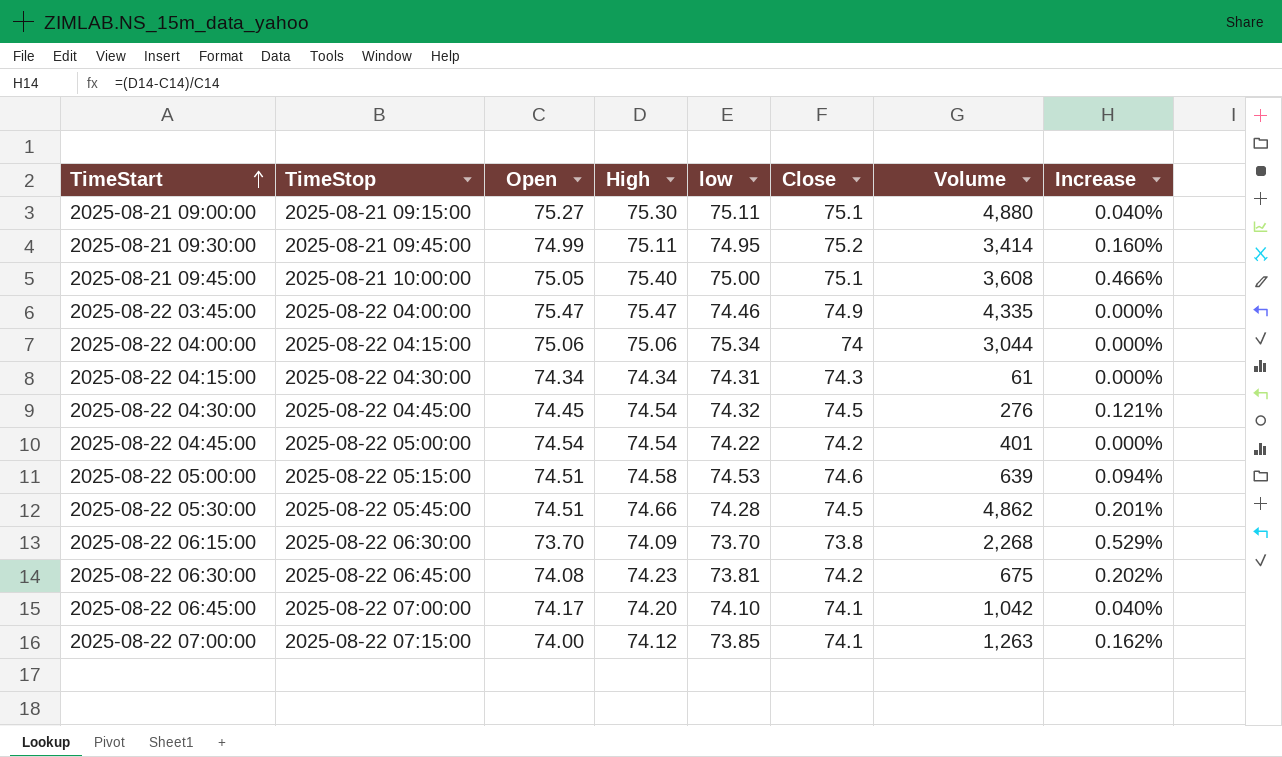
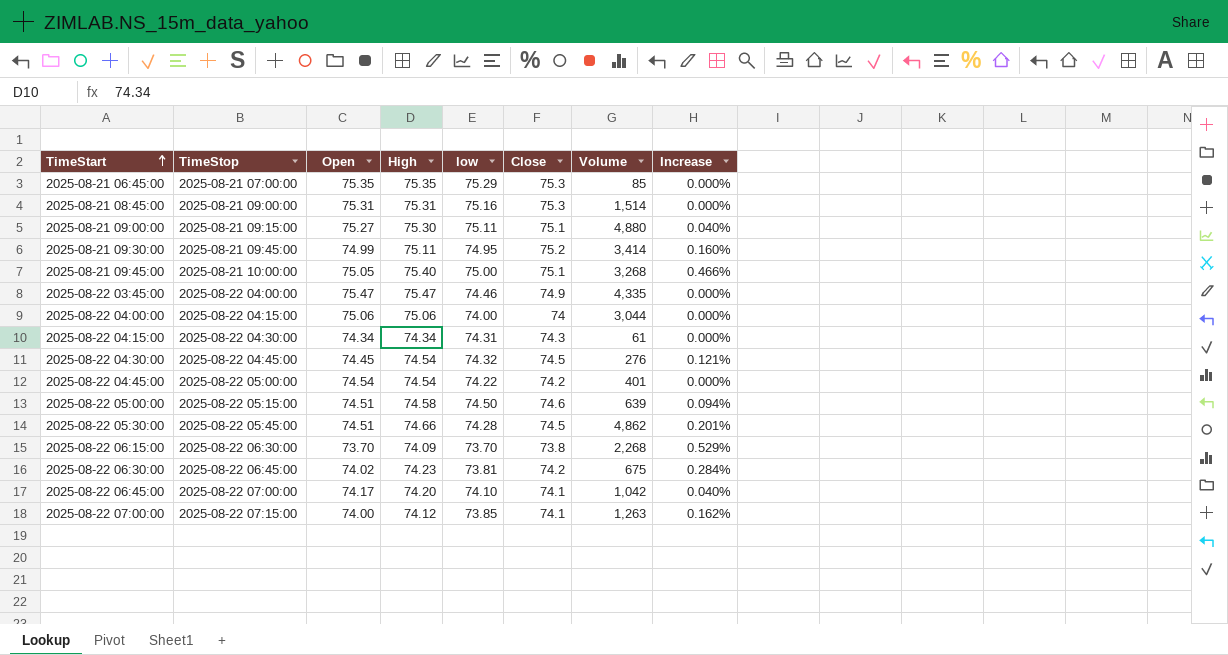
row 2025-08-21 06:45:00: none -> 2025-08-21 07:00:00 | 75.35 | 75.35 | 75.29 | 75.3 | 85 | 0.000%
row 2025-08-21 08:45:00: none -> 2025-08-21 09:00:00 | 75.31 | 75.31 | 75.16 | 75.3 | 1,514 | 0.000%
2025-08-21 09:45:00 | Volume: 3,608 -> 3,268
2025-08-22 04:00:00 | low: 75.34 -> 74.00
2025-08-22 05:00:00 | low: 74.53 -> 74.50
2025-08-22 06:30:00 | Open: 74.08 -> 74.02
2025-08-22 06:30:00 | Increase: 0.202% -> 0.284%

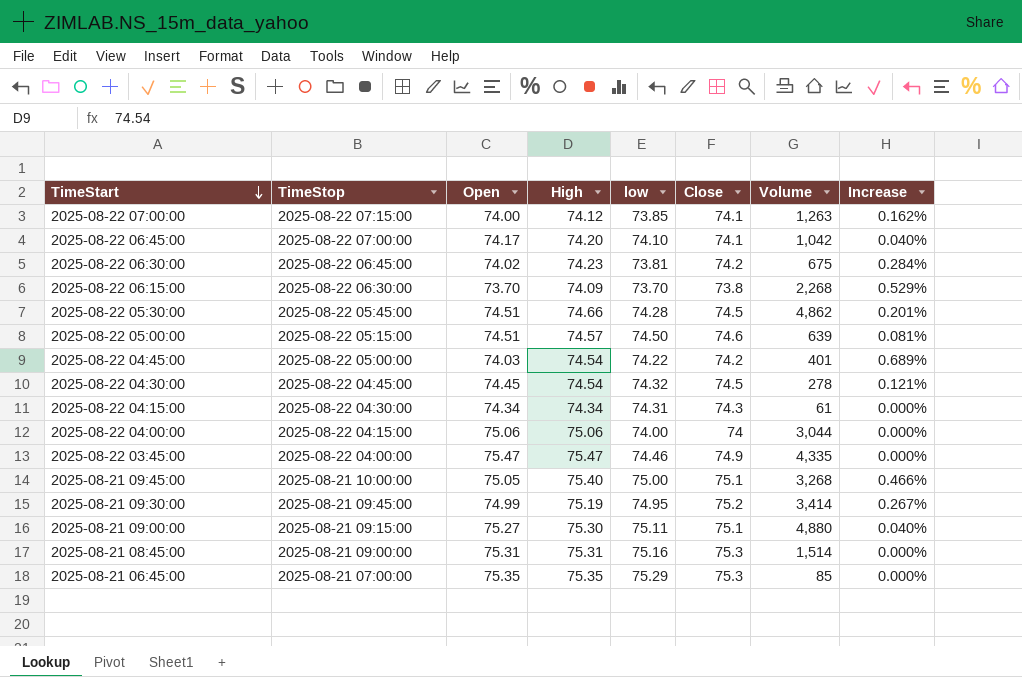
row order: TimeStart ascending -> TimeStart descending
2025-08-22 05:00:00 | High: 74.58 -> 74.57
2025-08-22 05:00:00 | Increase: 0.094% -> 0.081%
2025-08-22 04:45:00 | Open: 74.54 -> 74.03
2025-08-22 04:45:00 | Increase: 0.000% -> 0.689%
2025-08-22 04:30:00 | Volume: 276 -> 278
2025-08-21 09:30:00 | High: 75.11 -> 75.19
2025-08-21 09:30:00 | Increase: 0.160% -> 0.267%

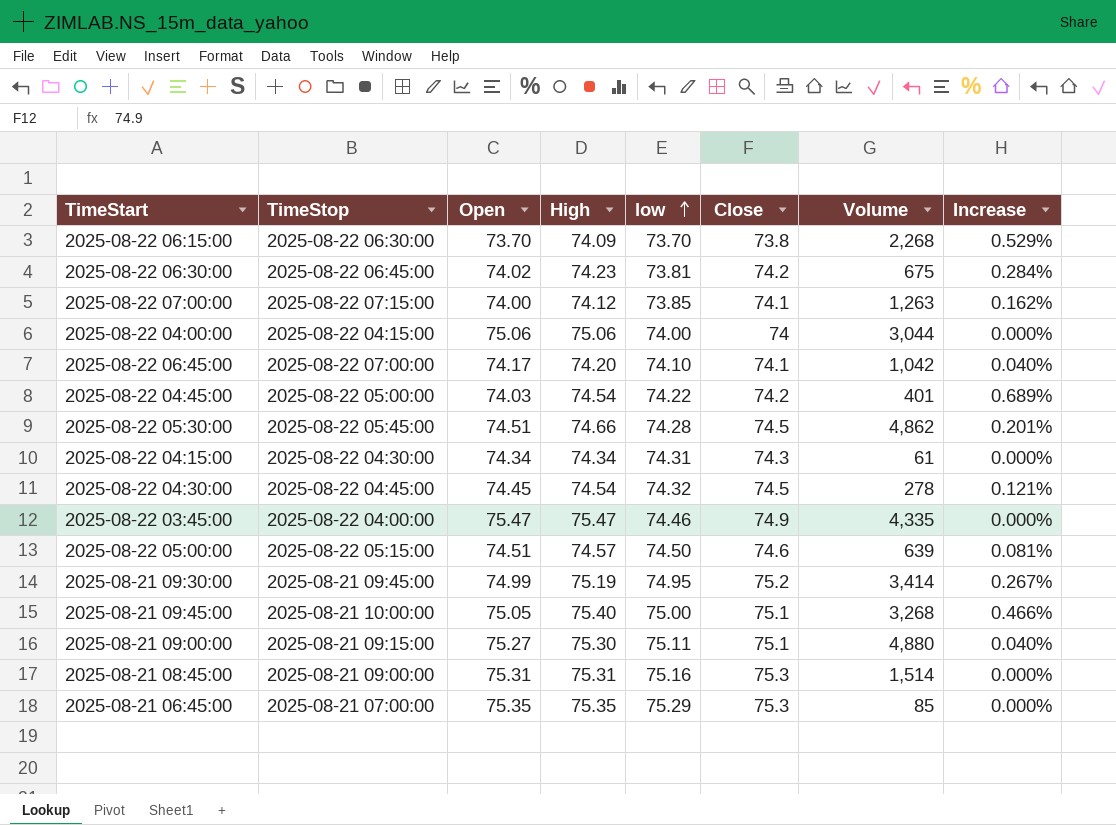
row order: TimeStart descending -> low ascending

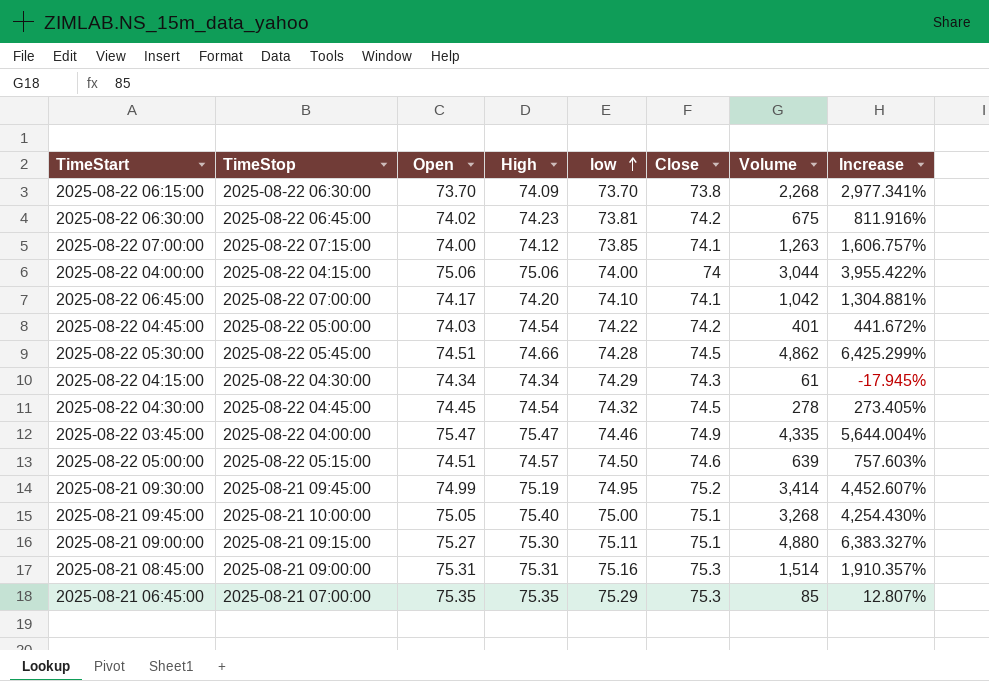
column Increase | formula: ([High] - [Open]) / [Open] -> ([Volume] - [Open]) / [Open]
2025-08-22 04:15:00 | low: 74.31 -> 74.29

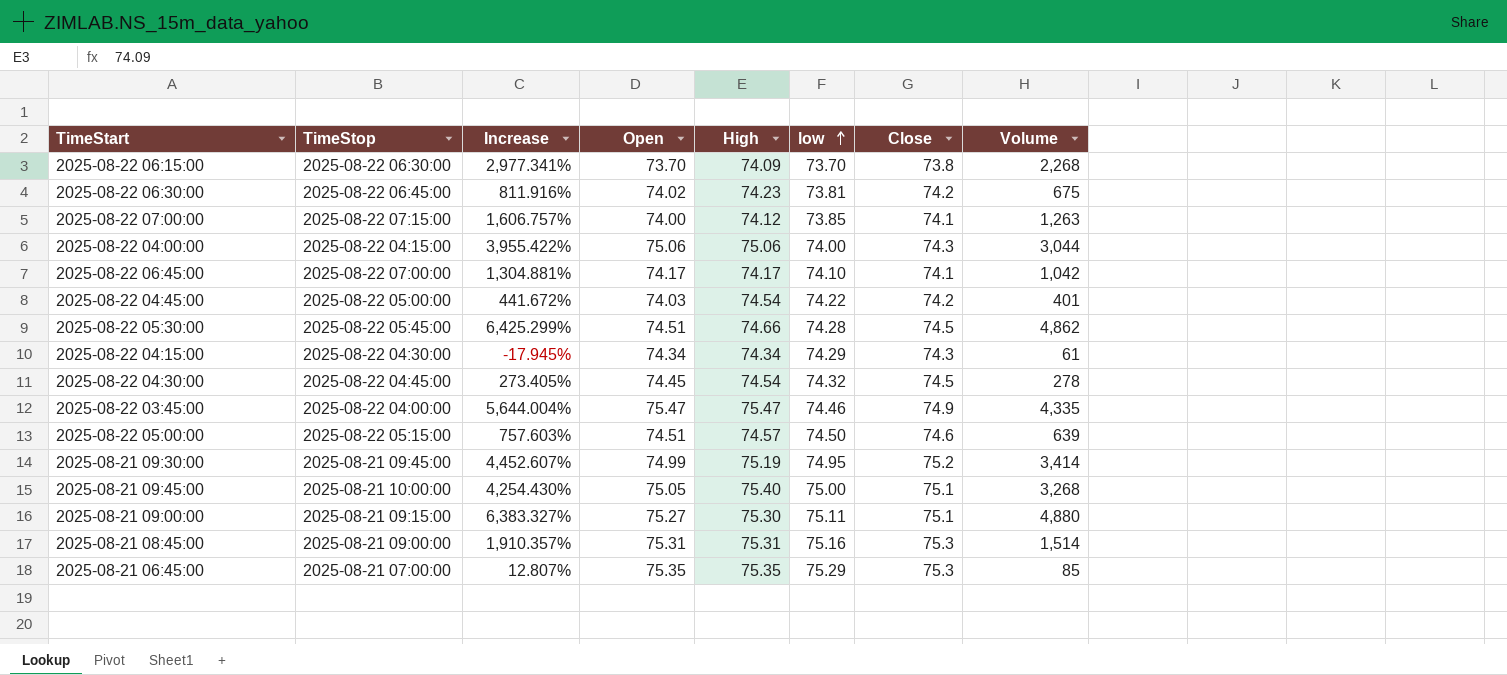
column Increase | position: 8 -> 3
2025-08-22 04:00:00 | Close: 74 -> 74.3
2025-08-22 06:45:00 | High: 74.20 -> 74.17

